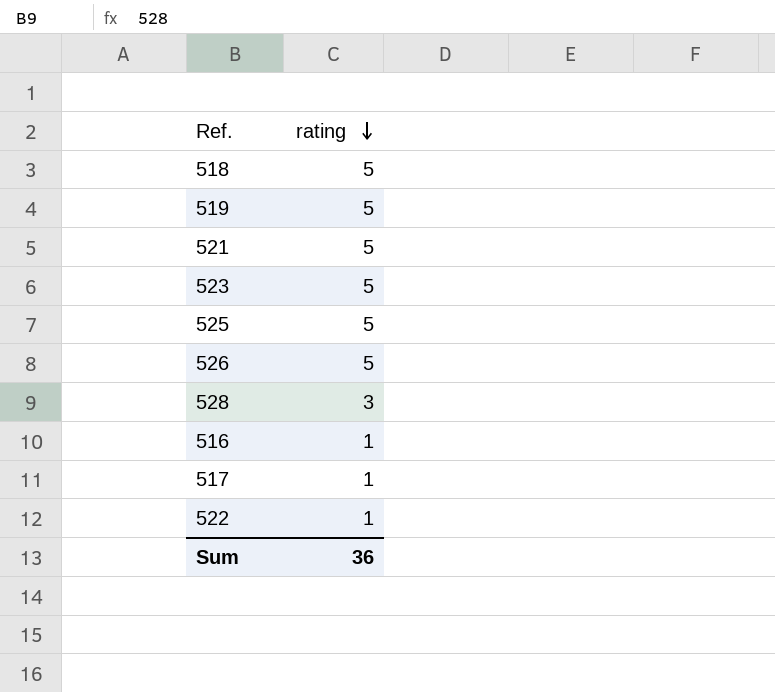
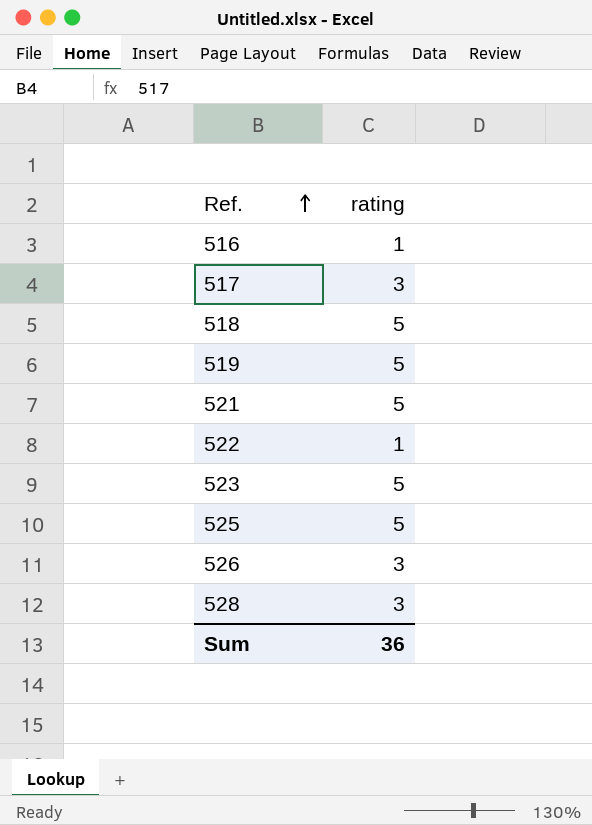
row order: rating descending -> Ref. ascending
517 | rating: 1 -> 3
526 | rating: 5 -> 3

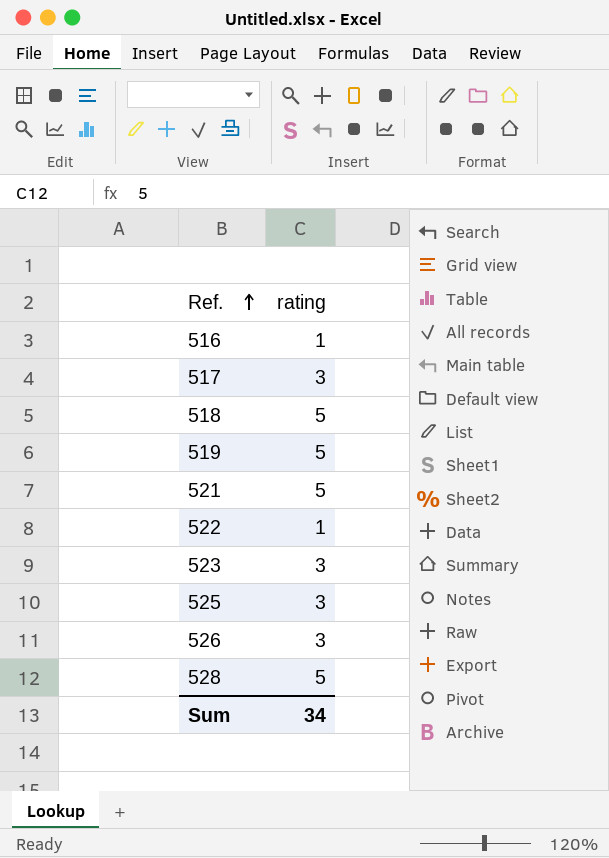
523 | rating: 5 -> 3
525 | rating: 5 -> 3
528 | rating: 3 -> 5
Sum | rating: 36 -> 34

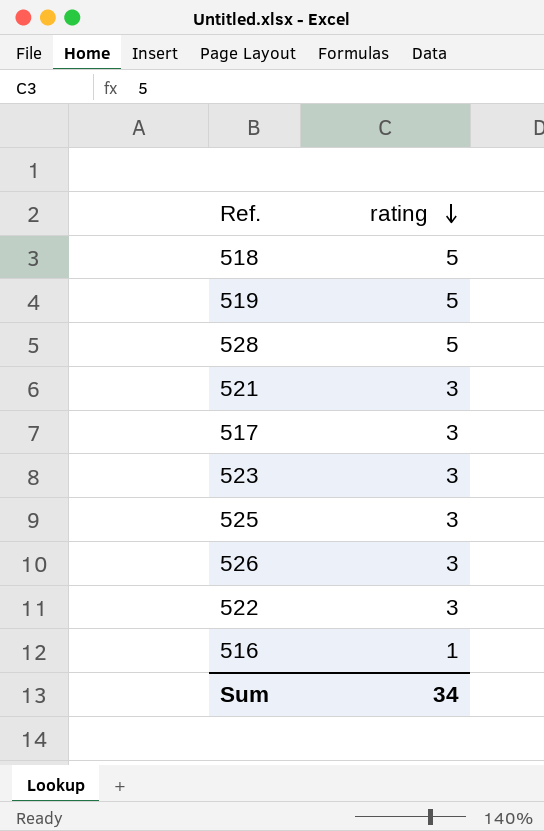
row order: Ref. ascending -> rating descending
521 | rating: 5 -> 3
522 | rating: 1 -> 3

